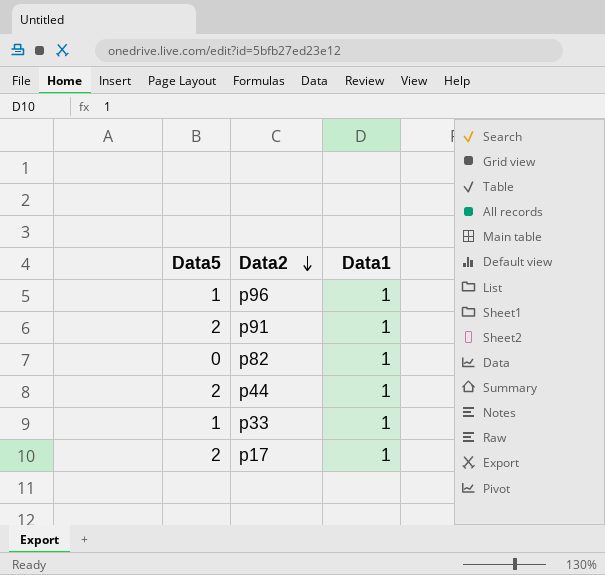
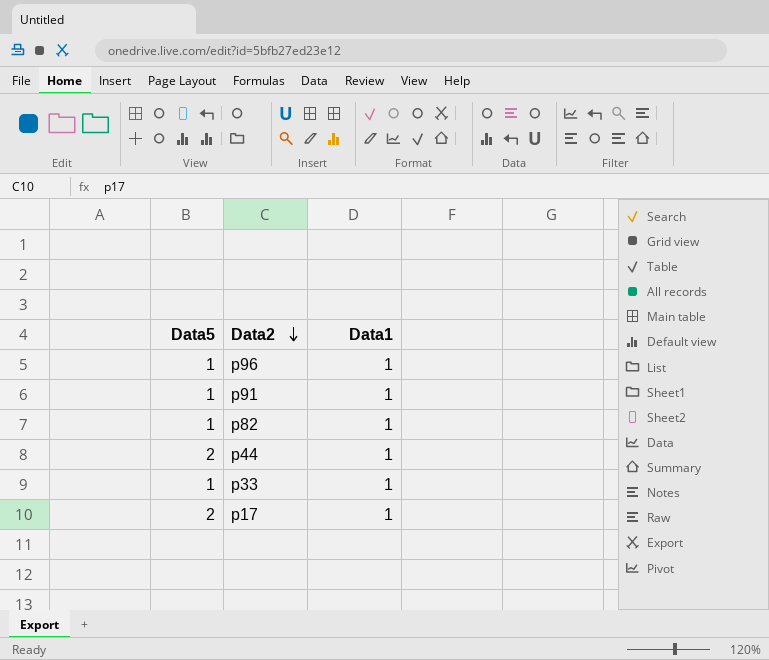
p91 | Data5: 2 -> 1
p82 | Data5: 0 -> 1

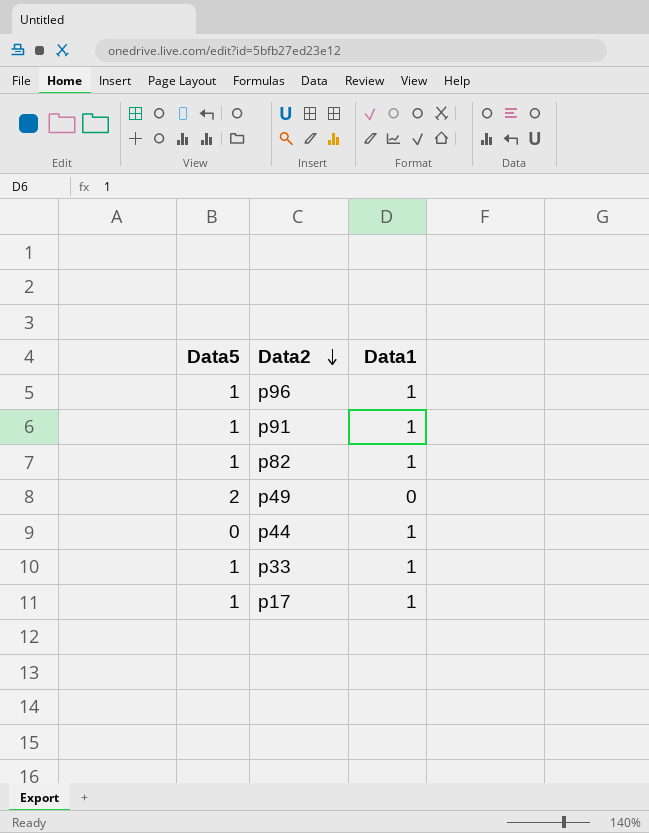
row p49: none -> 2 | 0
p44 | Data5: 2 -> 0
p17 | Data5: 2 -> 1

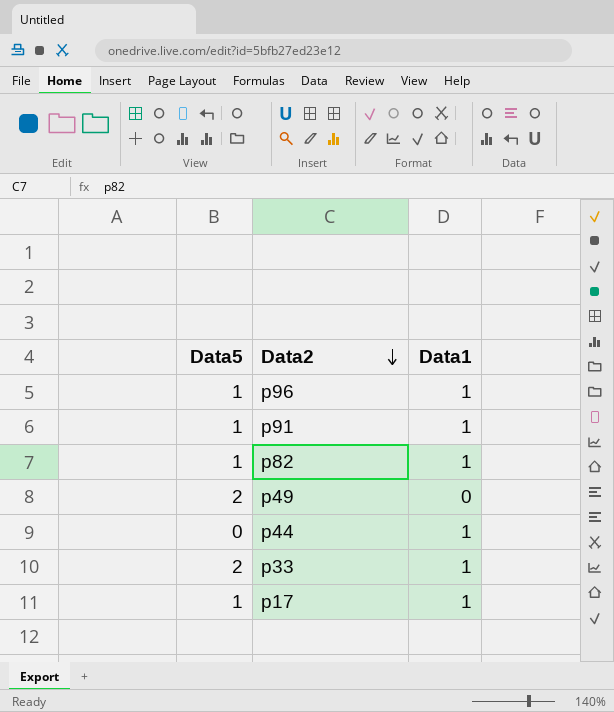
p33 | Data5: 1 -> 2

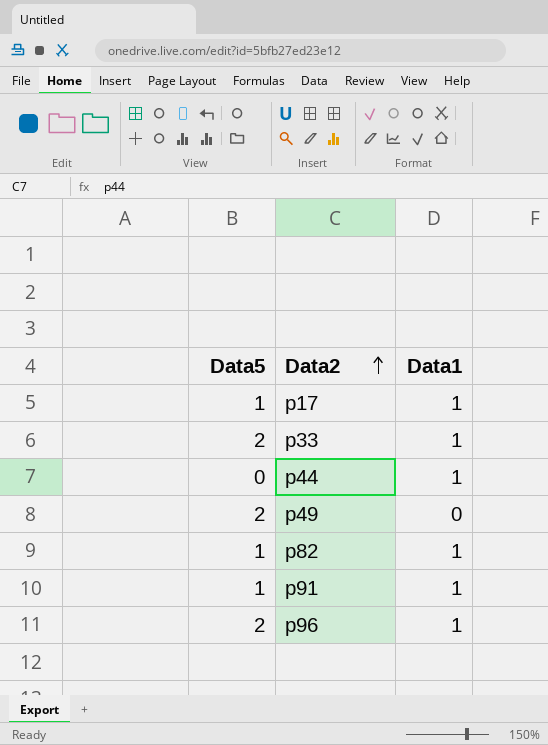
row order: Data2 descending -> Data2 ascending
p96 | Data5: 1 -> 2

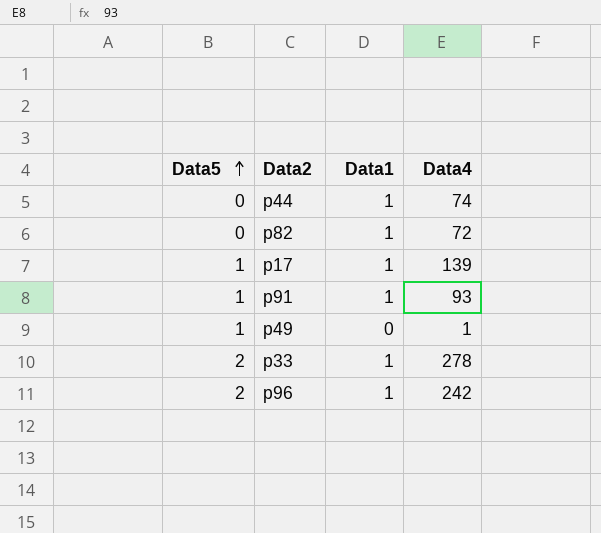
row order: Data2 ascending -> Data5 ascending
column Data4 | position: none -> 4
p82 | Data5: 1 -> 0
p49 | Data5: 2 -> 1

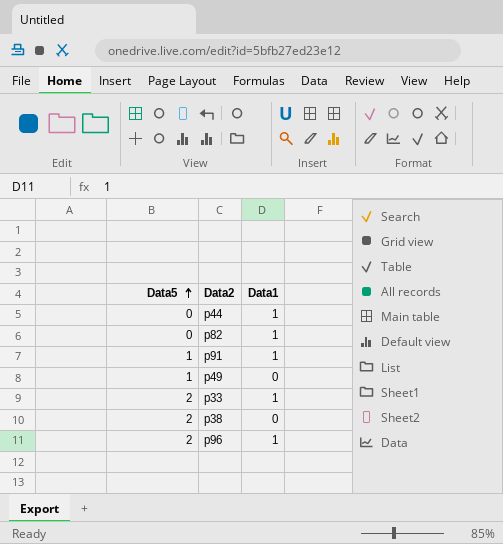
column Data4 | position: 4 -> none
row p17: 1 | 1 | 139 -> none
row p38: none -> 2 | 0

